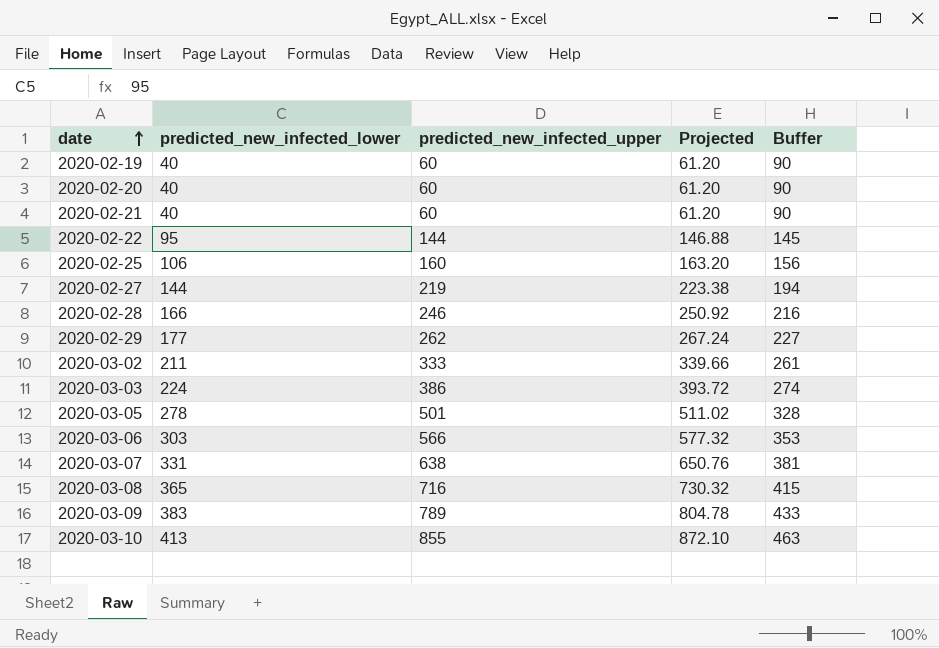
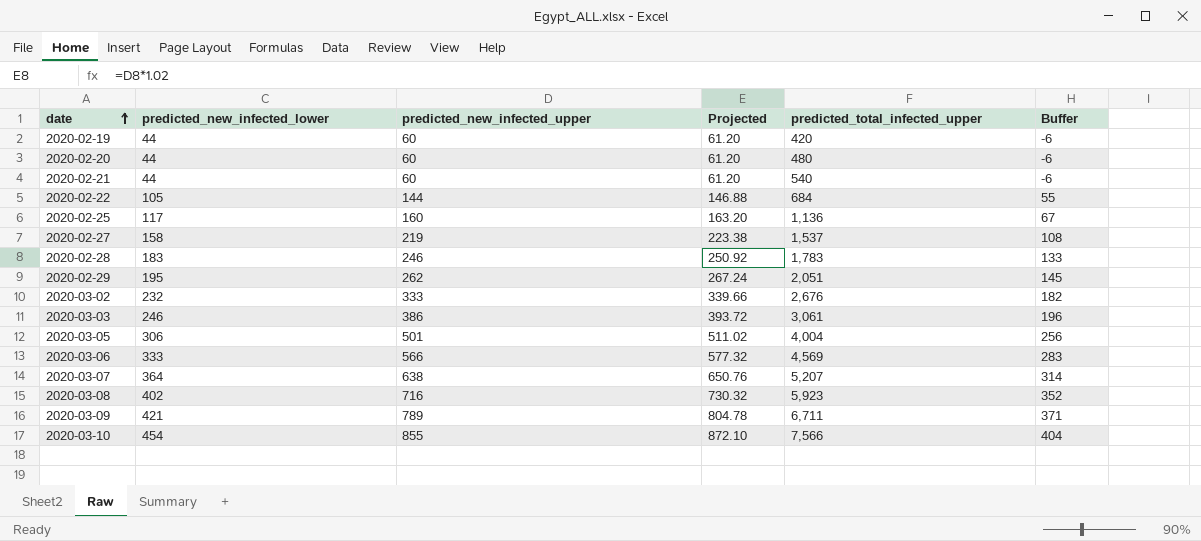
column predicted_total_infected_upper | position: none -> 5
column Buffer | formula: [predicted_new_infected_lower] + 50 -> [predicted_new_infected_lower] - 50
2020-02-19 | predicted_new_infected_lower: 40 -> 44
2020-02-20 | predicted_new_infected_lower: 40 -> 44
2020-02-21 | predicted_new_infected_lower: 40 -> 44
2020-02-22 | predicted_new_infected_lower: 95 -> 105
2020-02-25 | predicted_new_infected_lower: 106 -> 117
2020-02-27 | predicted_new_infected_lower: 144 -> 158
2020-02-28 | predicted_new_infected_lower: 166 -> 183
2020-02-29 | predicted_new_infected_lower: 177 -> 195
2020-03-02 | predicted_new_infected_lower: 211 -> 232
2020-03-03 | predicted_new_infected_lower: 224 -> 246
2020-03-05 | predicted_new_infected_lower: 278 -> 306
2020-03-06 | predicted_new_infected_lower: 303 -> 333
2020-03-07 | predicted_new_infected_lower: 331 -> 364
2020-03-08 | predicted_new_infected_lower: 365 -> 402
2020-03-09 | predicted_new_infected_lower: 383 -> 421
2020-03-10 | predicted_new_infected_lower: 413 -> 454

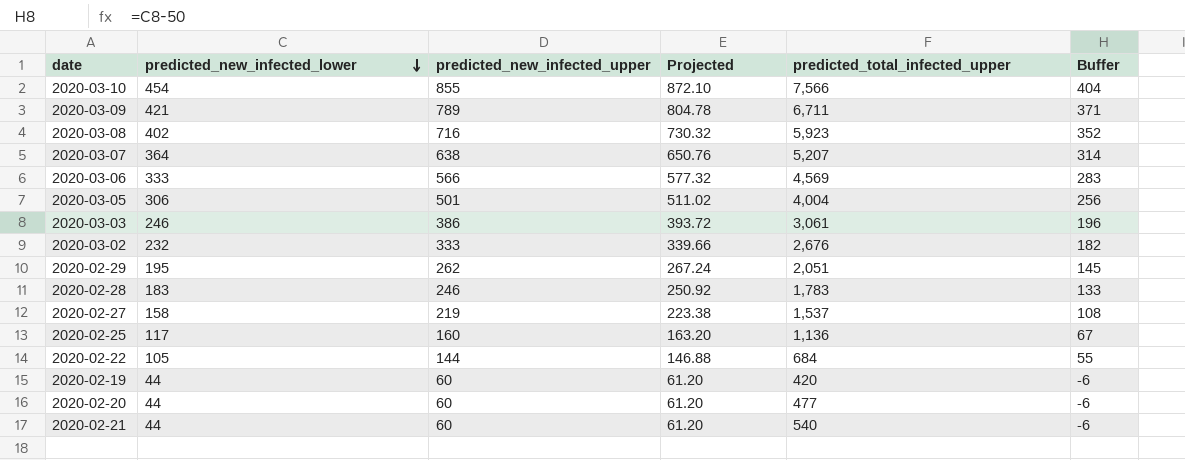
row order: date ascending -> predicted_new_infected_lower descending
2020-02-20 | predicted_total_infected_upper: 480 -> 477

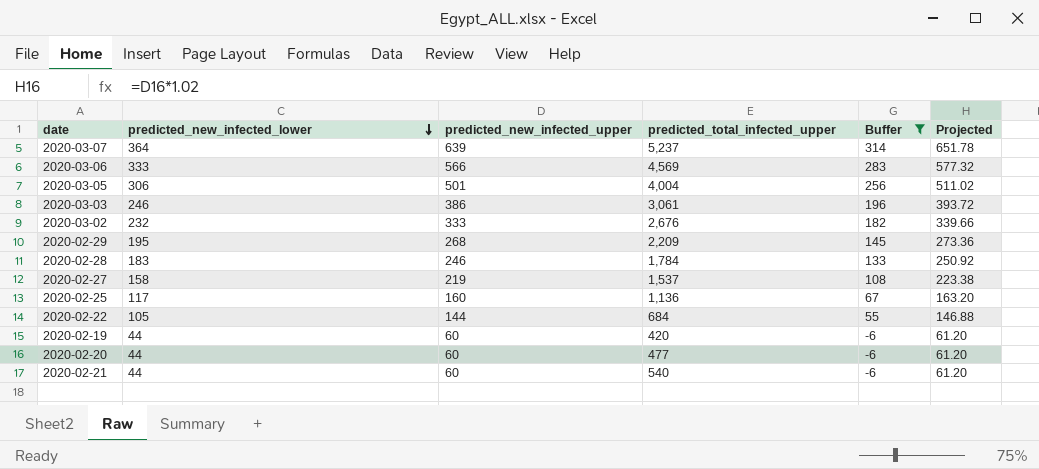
filter: none -> Buffer <= 314
column Projected | position: 4 -> 6
2020-03-07 | predicted_new_infected_upper: 638 -> 639
2020-03-07 | predicted_total_infected_upper: 5,207 -> 5,237
2020-03-07 | Projected: 650.76 -> 651.78
2020-02-29 | predicted_new_infected_upper: 262 -> 268
2020-02-29 | predicted_total_infected_upper: 2,051 -> 2,209
2020-02-29 | Projected: 267.24 -> 273.36
2020-02-28 | predicted_total_infected_upper: 1,783 -> 1,784

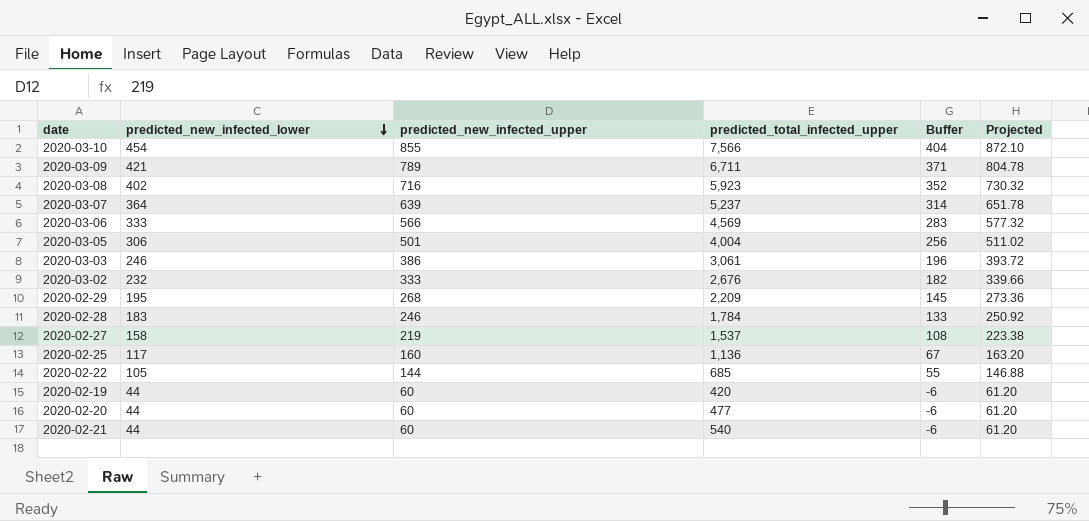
filter: Buffer <= 314 -> none
2020-02-22 | predicted_total_infected_upper: 684 -> 685

